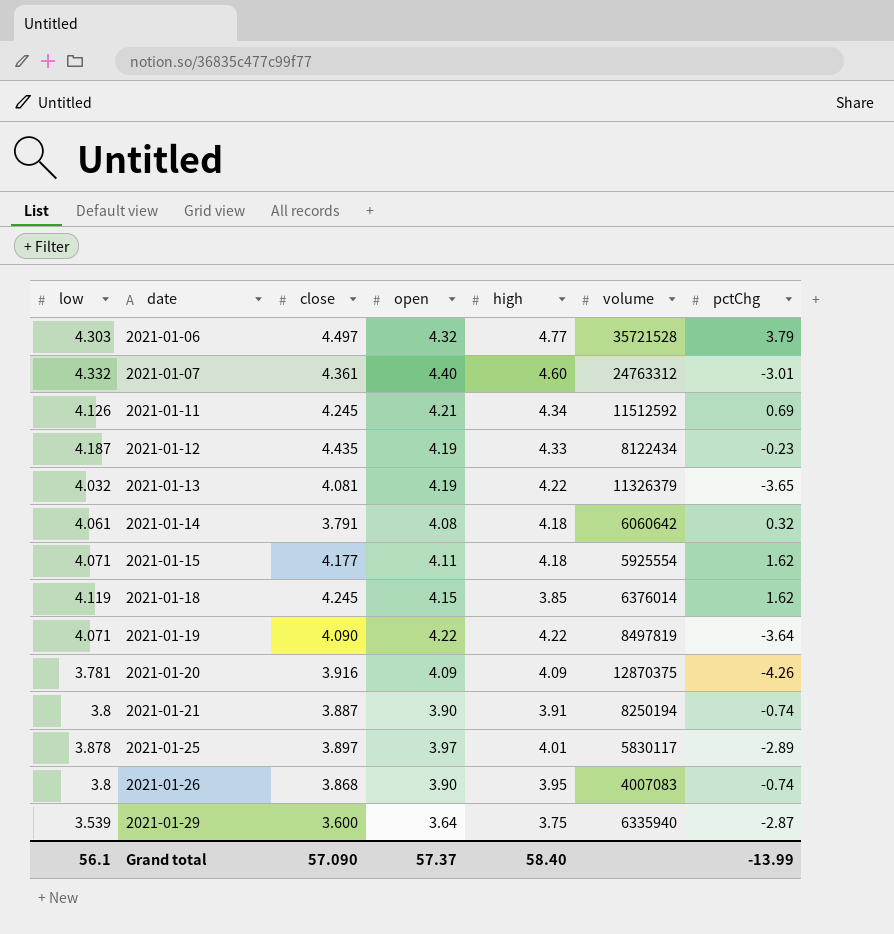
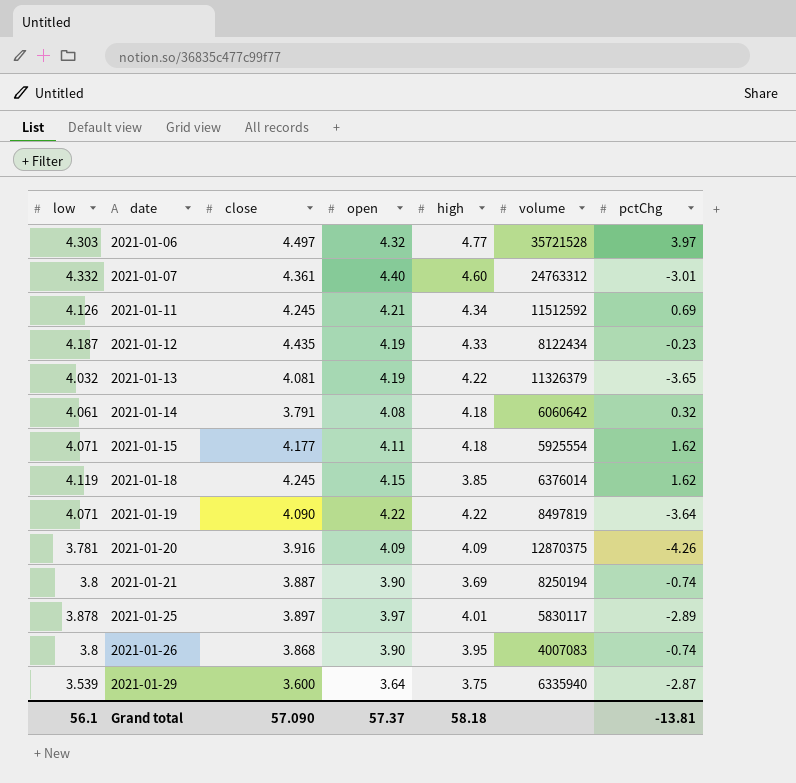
2021-01-06 | pctChg: 3.79 -> 3.97
2021-01-21 | high: 3.91 -> 3.69
Grand total | high: 58.40 -> 58.18
Grand total | pctChg: -13.99 -> -13.81

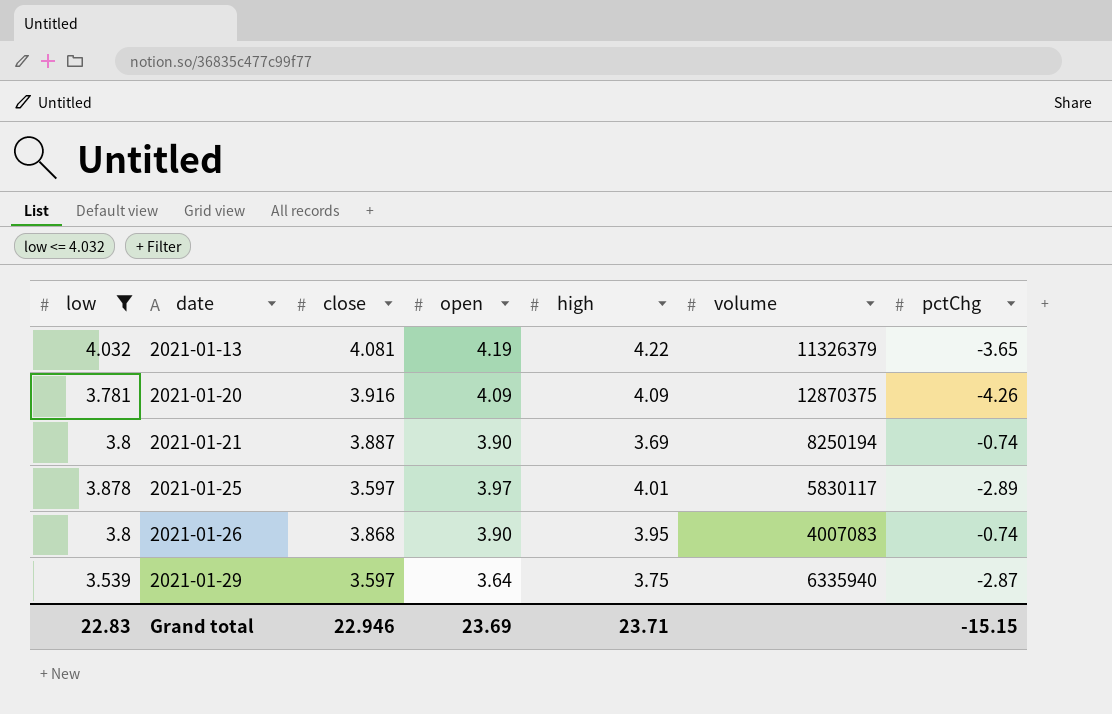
filter: none -> low <= 4.032
2021-01-25 | close: 3.897 -> 3.597
2021-01-29 | close: 3.600 -> 3.597
Grand total | low: 56.1 -> 22.83
Grand total | close: 57.090 -> 22.946
Grand total | open: 57.37 -> 23.69
Grand total | high: 58.18 -> 23.71
Grand total | pctChg: -13.81 -> -15.15

